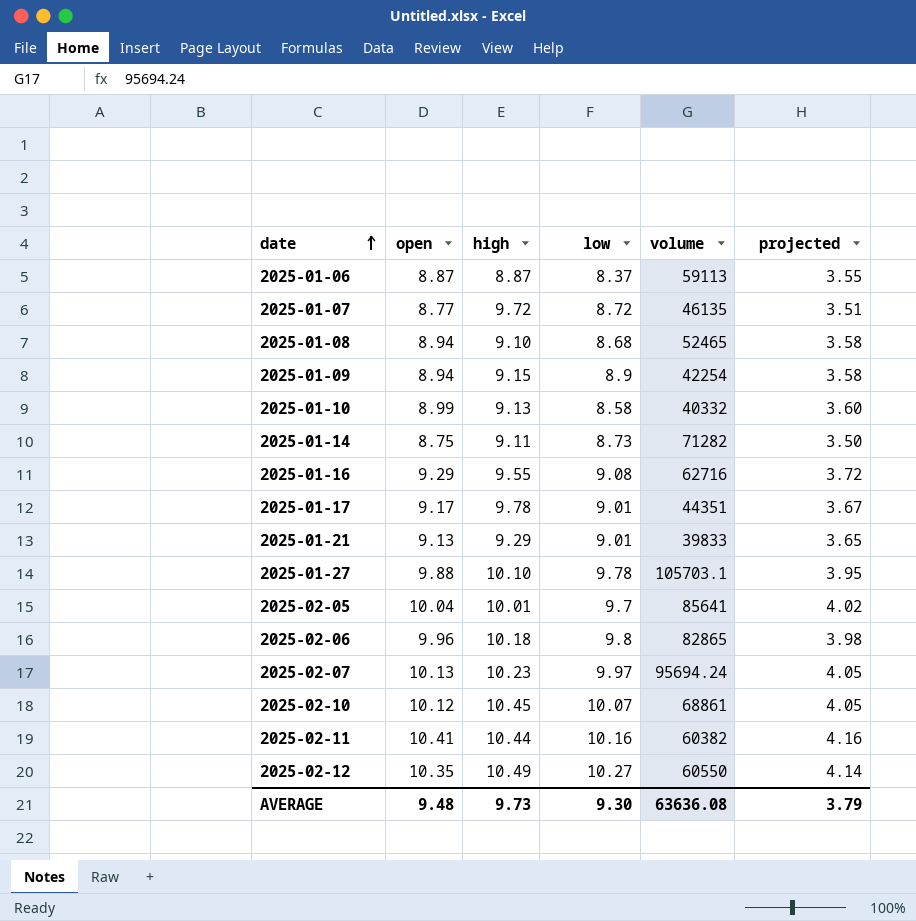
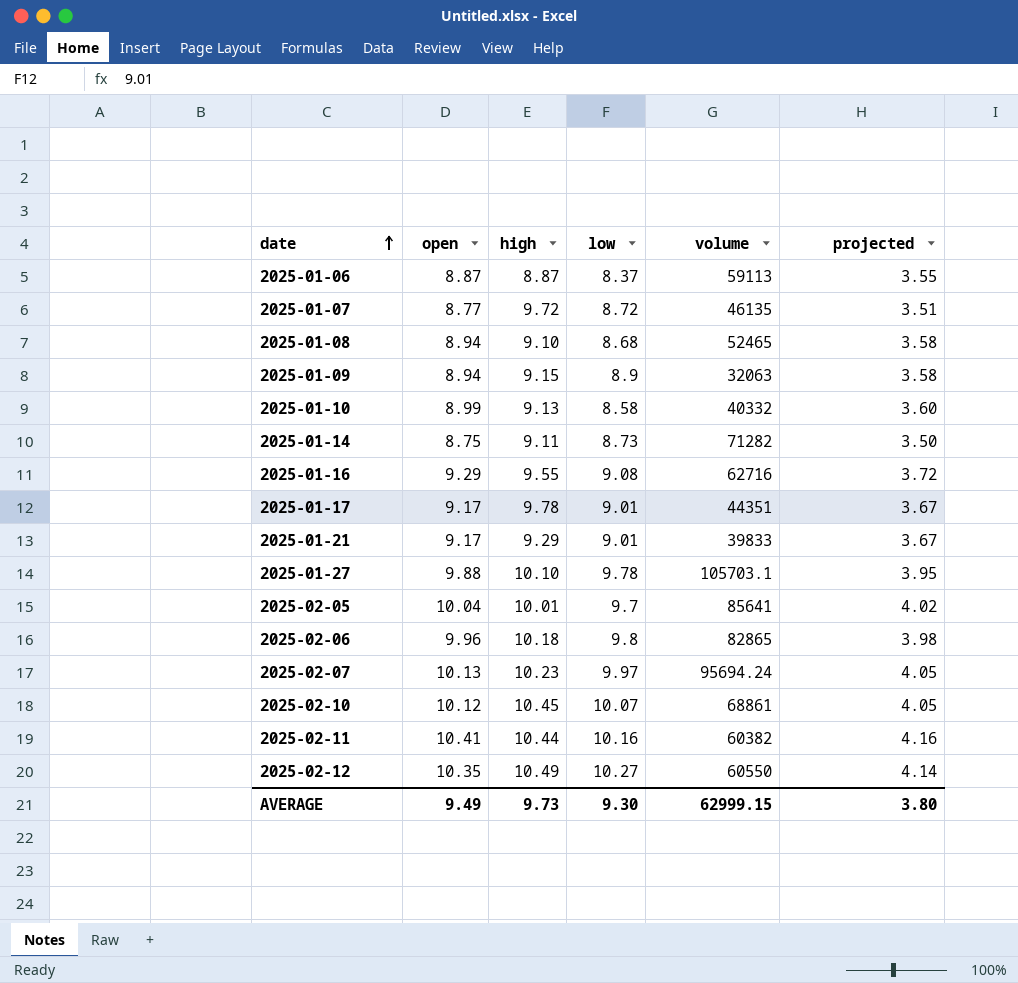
2025-01-09 | volume: 42254 -> 32063
2025-01-21 | open: 9.13 -> 9.17
2025-01-21 | projected: 3.65 -> 3.67
AVERAGE | open: 9.48 -> 9.49
AVERAGE | volume: 63636.08 -> 62999.15
AVERAGE | projected: 3.79 -> 3.80

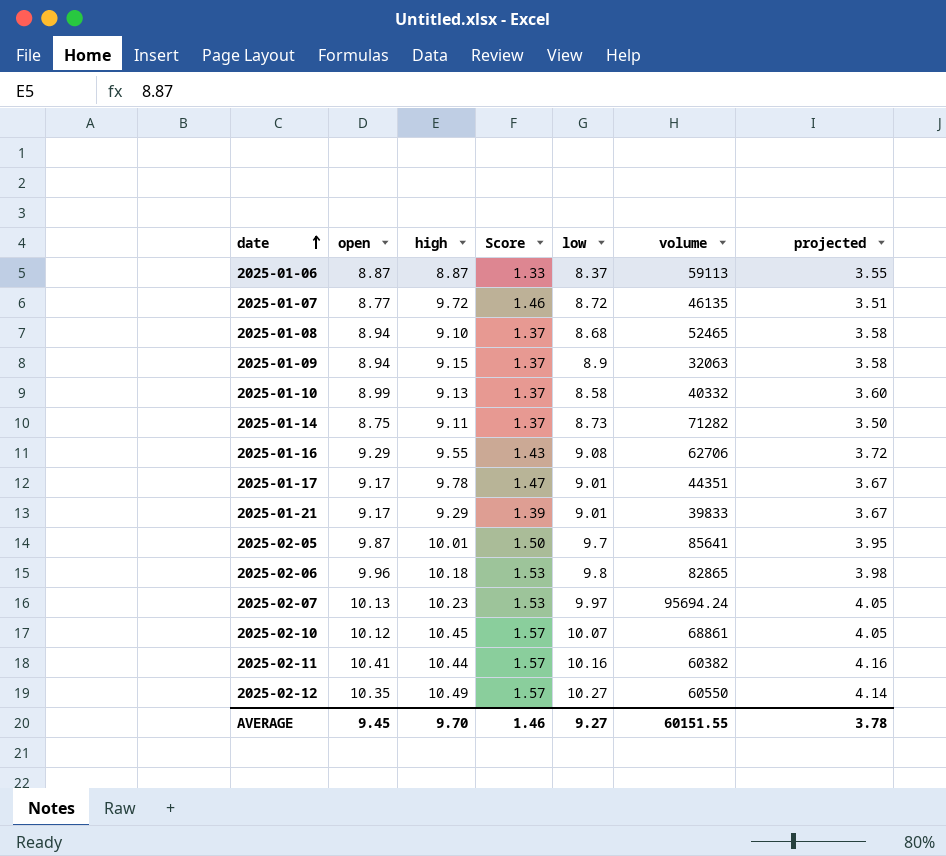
column Score | formula: none -> [high] * 0.15
row 2025-01-27: 9.88 | 10.10 | 9.78 | 105703.1 | 3.95 -> none
2025-01-16 | volume: 62716 -> 62706
2025-02-05 | open: 10.04 -> 9.87
2025-02-05 | projected: 4.02 -> 3.95
AVERAGE | open: 9.49 -> 9.45
AVERAGE | high: 9.73 -> 9.70
AVERAGE | low: 9.30 -> 9.27
AVERAGE | volume: 62999.15 -> 60151.55
AVERAGE | projected: 3.80 -> 3.78

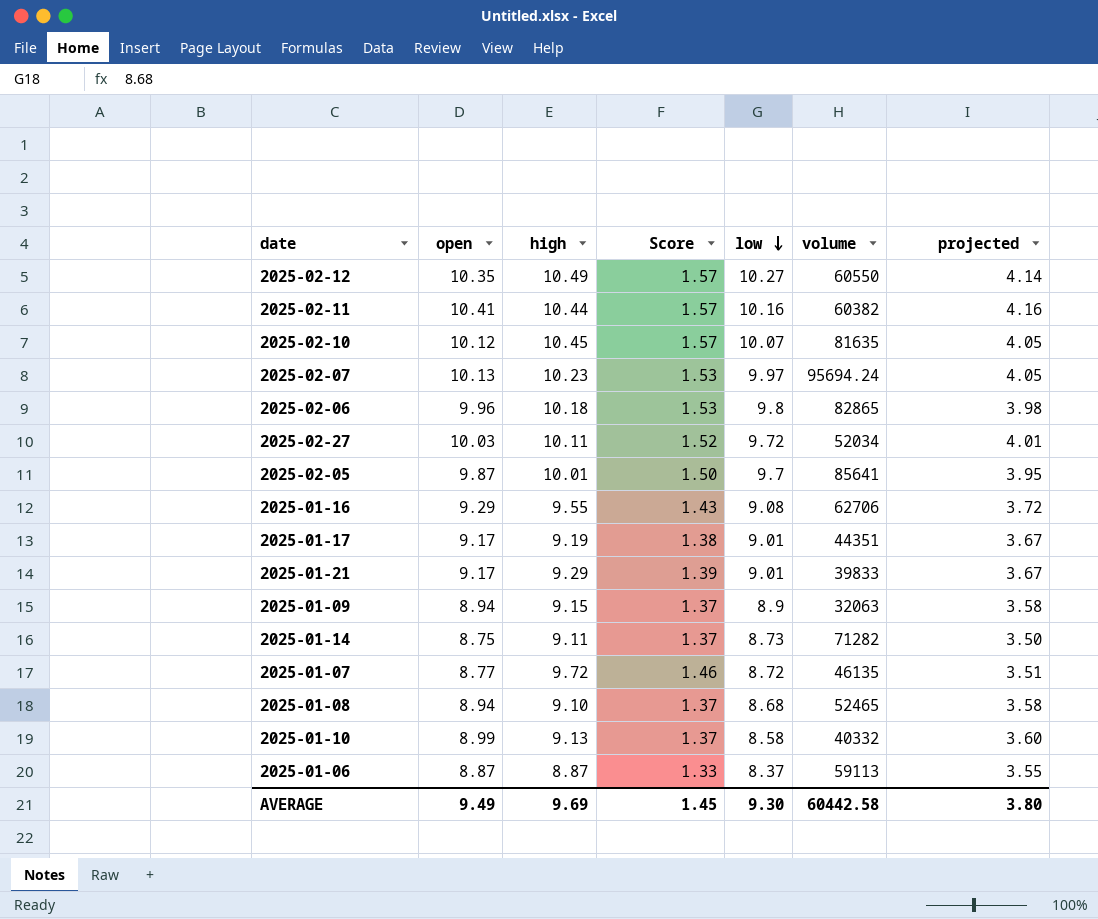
row order: date ascending -> low descending
2025-02-10 | volume: 68861 -> 81635
row 2025-02-27: none -> 10.03 | 10.11 | 1.52 | 9.72 | 52034 | 4.01
2025-01-17 | high: 9.78 -> 9.19
2025-01-17 | Score: 1.47 -> 1.38
AVERAGE | open: 9.45 -> 9.49
AVERAGE | high: 9.70 -> 9.69
AVERAGE | Score: 1.46 -> 1.45
AVERAGE | low: 9.27 -> 9.30
AVERAGE | volume: 60151.55 -> 60442.58
AVERAGE | projected: 3.78 -> 3.80

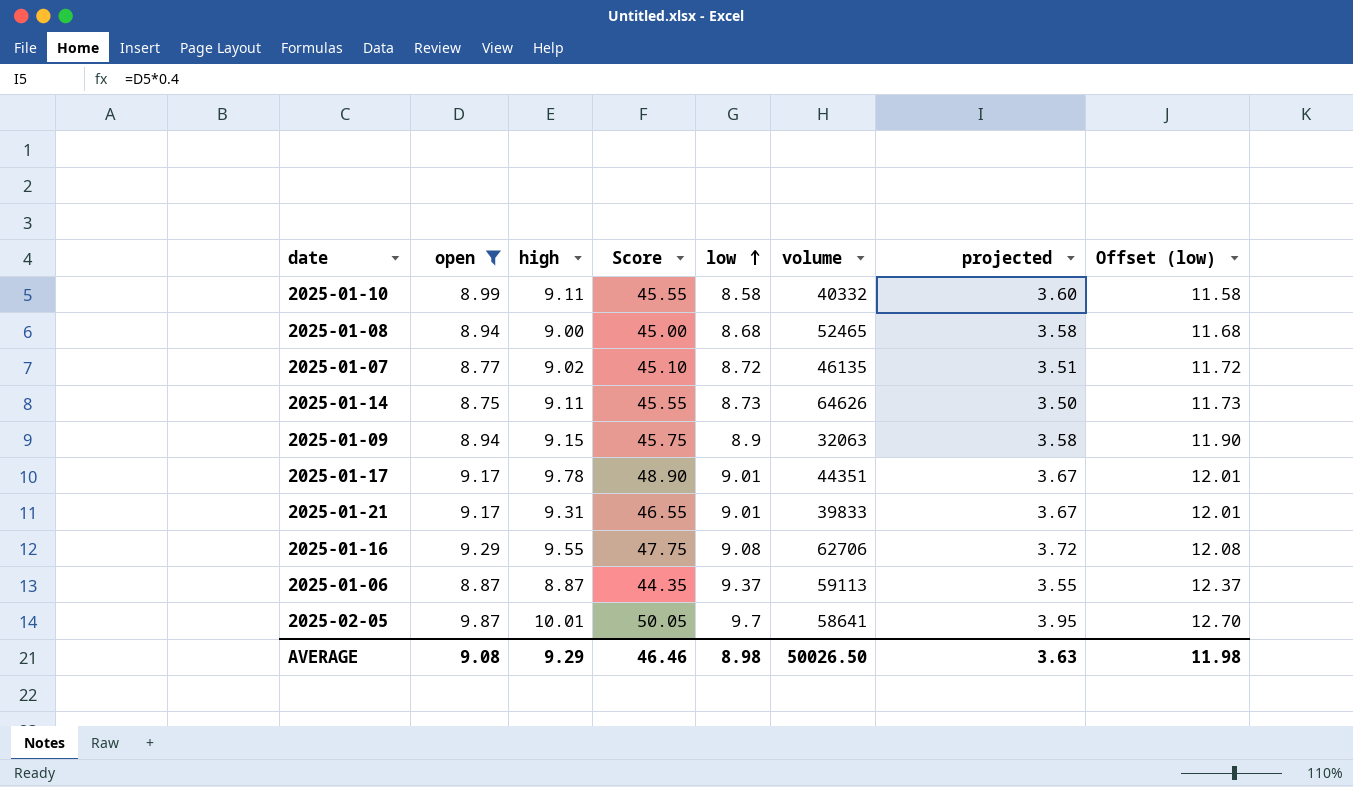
filter: none -> open <= 9.87
row order: low descending -> low ascending
column Score | formula: [high] * 0.15 -> [high] * 5
column Offset (low) | formula: none -> [low] + 3
2025-01-10 | high: 9.13 -> 9.11
2025-01-08 | high: 9.10 -> 9.00
2025-01-07 | high: 9.72 -> 9.02
2025-01-14 | volume: 71282 -> 64626
2025-01-17 | high: 9.19 -> 9.78
2025-01-21 | high: 9.29 -> 9.31
2025-01-06 | low: 8.37 -> 9.37
2025-02-05 | volume: 85641 -> 58641
AVERAGE | open: 9.49 -> 9.08
AVERAGE | high: 9.69 -> 9.29
AVERAGE | Score: 1.45 -> 46.46
AVERAGE | low: 9.30 -> 8.98
AVERAGE | volume: 60442.58 -> 50026.50
AVERAGE | projected: 3.80 -> 3.63

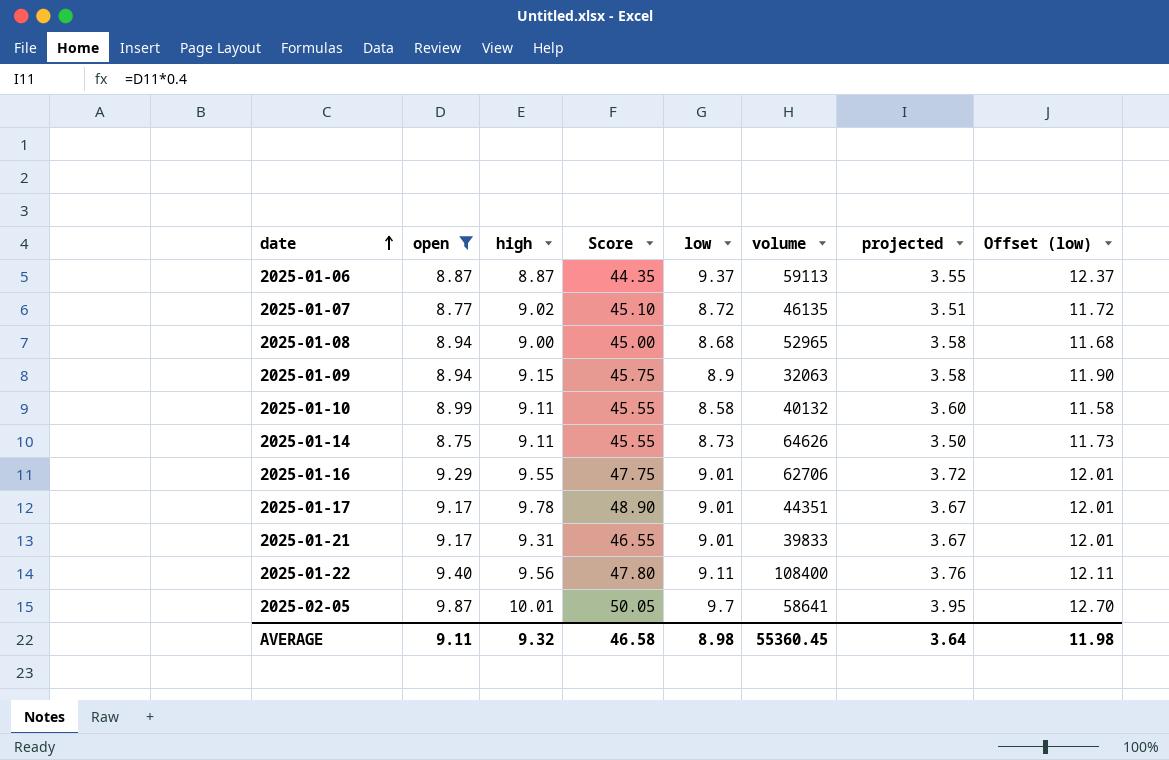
row order: low ascending -> date ascending
2025-01-08 | volume: 52465 -> 52965
2025-01-10 | volume: 40332 -> 40132
2025-01-16 | low: 9.08 -> 9.01
2025-01-16 | Offset (low): 12.08 -> 12.01
row 2025-01-22: none -> 9.40 | 9.56 | 47.80 | 9.11 | 108400 | 3.76 | 12.11
AVERAGE | open: 9.08 -> 9.11
AVERAGE | high: 9.29 -> 9.32
AVERAGE | Score: 46.46 -> 46.58
AVERAGE | volume: 50026.50 -> 55360.45
AVERAGE | projected: 3.63 -> 3.64

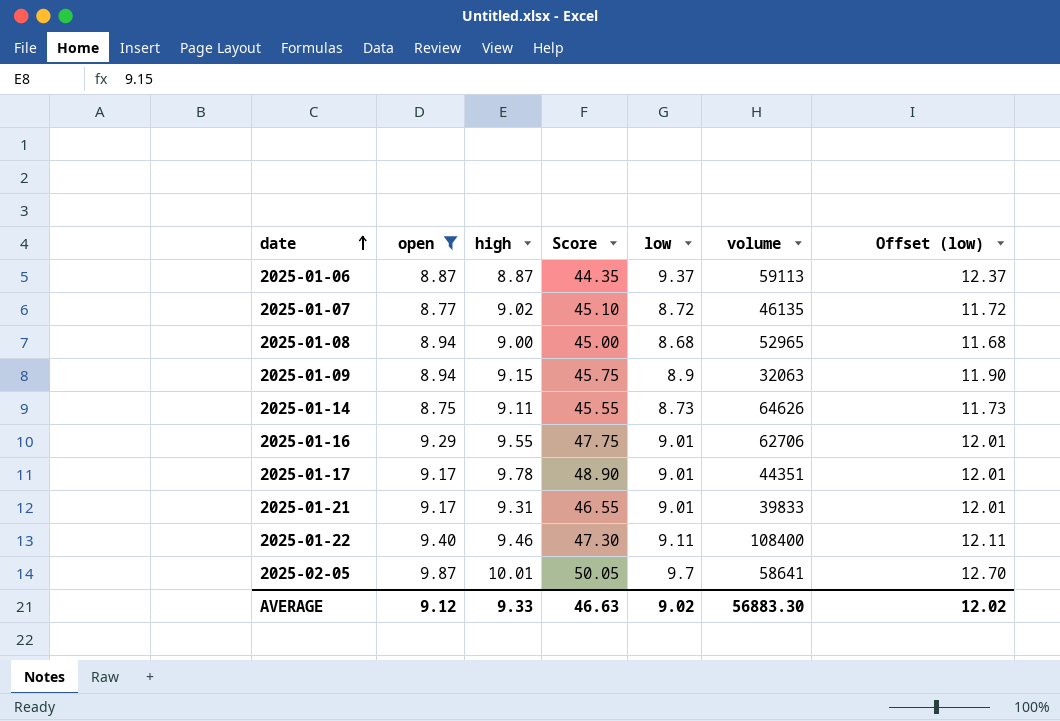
column projected | formula: [open] * 0.4 -> none
row 2025-01-10: 8.99 | 9.11 | 45.55 | 8.58 | 40132 | 3.60 | 11.58 -> none
2025-01-22 | high: 9.56 -> 9.46
2025-01-22 | Score: 47.80 -> 47.30
AVERAGE | open: 9.11 -> 9.12
AVERAGE | high: 9.32 -> 9.33
AVERAGE | Score: 46.58 -> 46.63
AVERAGE | low: 8.98 -> 9.02
AVERAGE | volume: 55360.45 -> 56883.30
AVERAGE | Offset (low): 11.98 -> 12.02

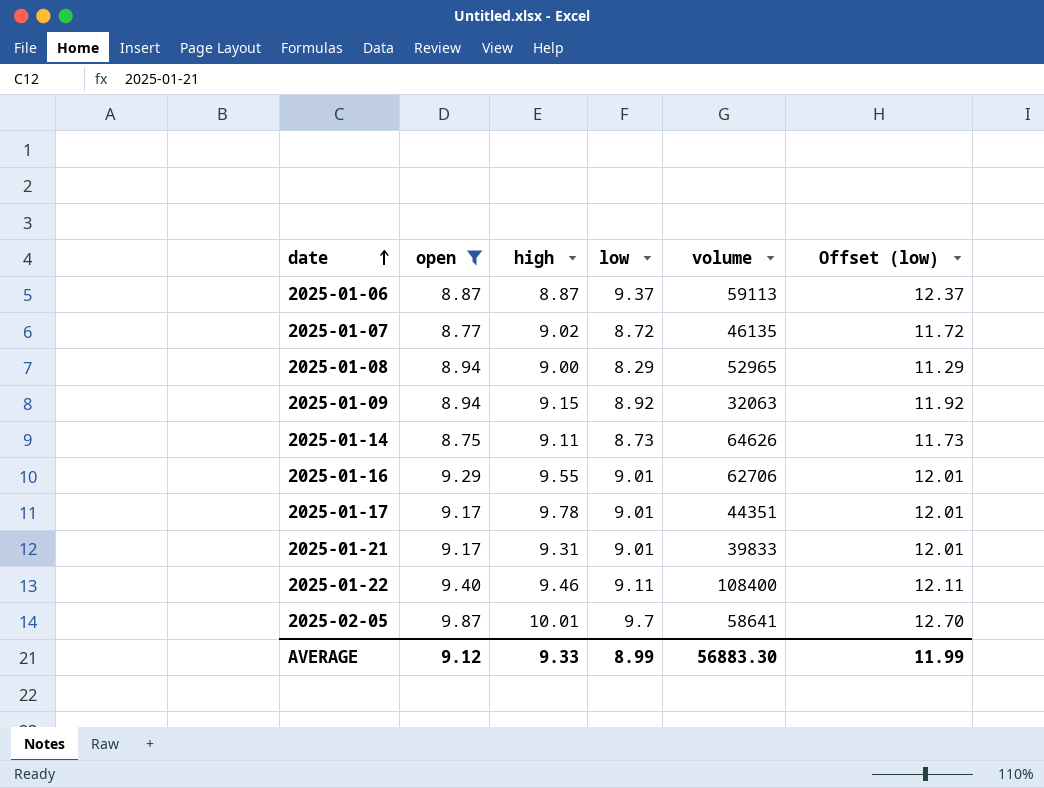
column Score | formula: [high] * 5 -> none
2025-01-08 | low: 8.68 -> 8.29
2025-01-08 | Offset (low): 11.68 -> 11.29
2025-01-09 | low: 8.9 -> 8.92
2025-01-09 | Offset (low): 11.90 -> 11.92
AVERAGE | low: 9.02 -> 8.99
AVERAGE | Offset (low): 12.02 -> 11.99

